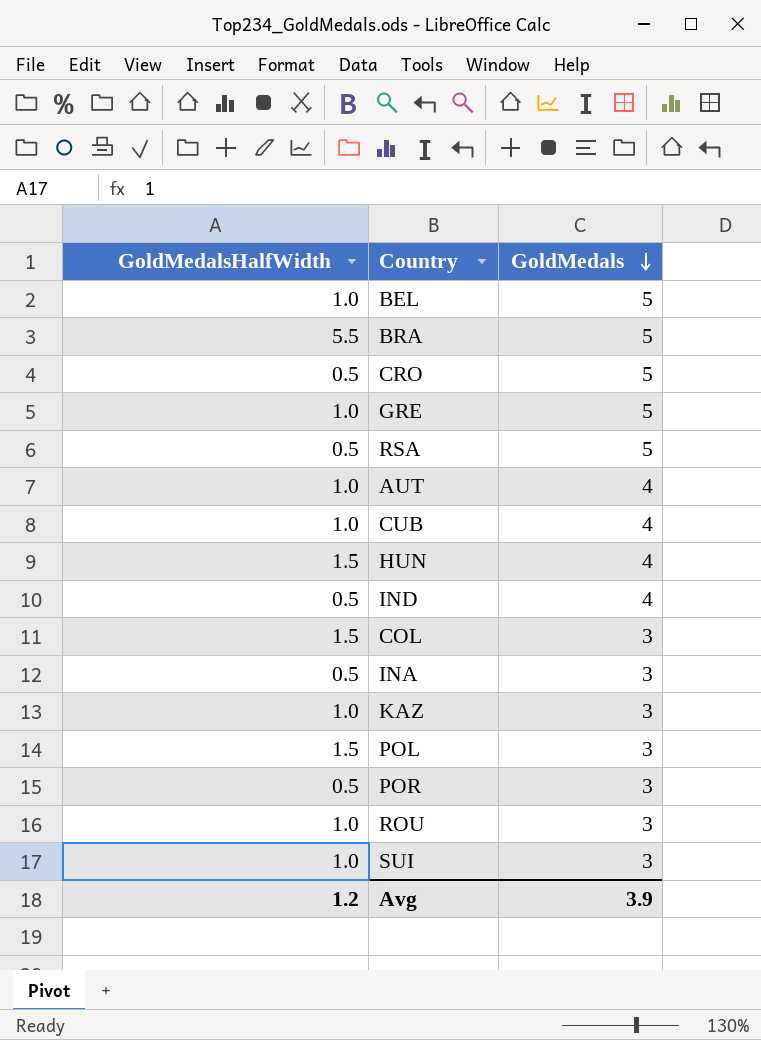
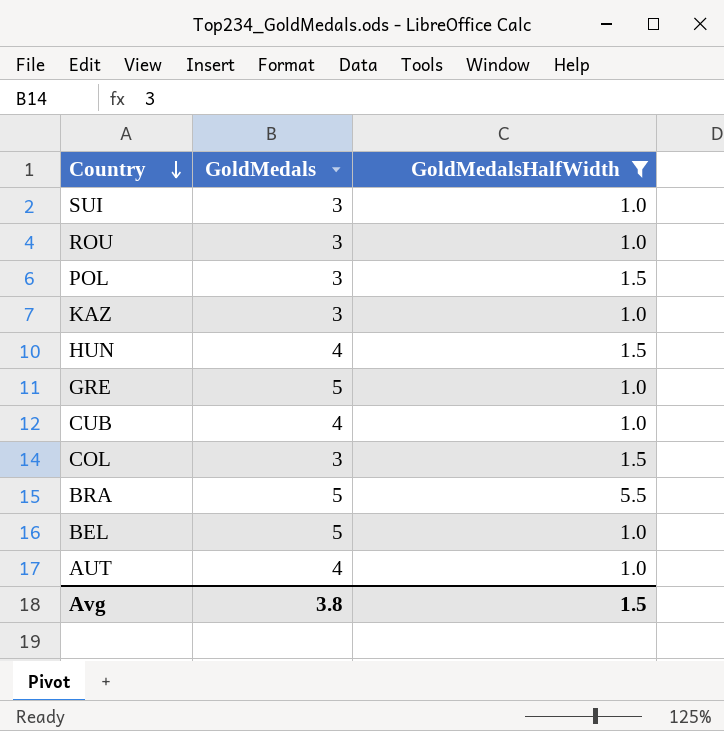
filter: none -> GoldMedalsHalfWidth != 0.5
row order: GoldMedals descending -> Country descending
column GoldMedalsHalfWidth | position: 1 -> 3
Avg | GoldMedals: 3.9 -> 3.8
Avg | GoldMedalsHalfWidth: 1.2 -> 1.5

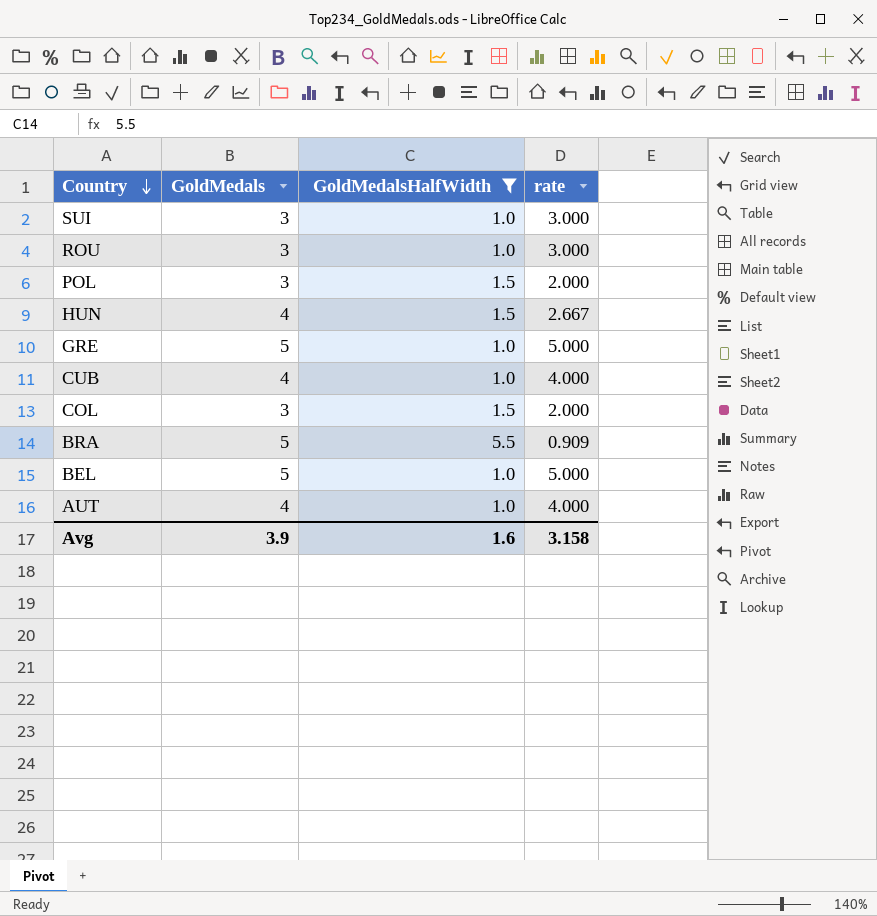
column rate | formula: none -> [GoldMedals] / [GoldMedalsHalfWidth]
row KAZ: 3 | 1.0 -> none
Avg | GoldMedals: 3.8 -> 3.9
Avg | GoldMedalsHalfWidth: 1.5 -> 1.6

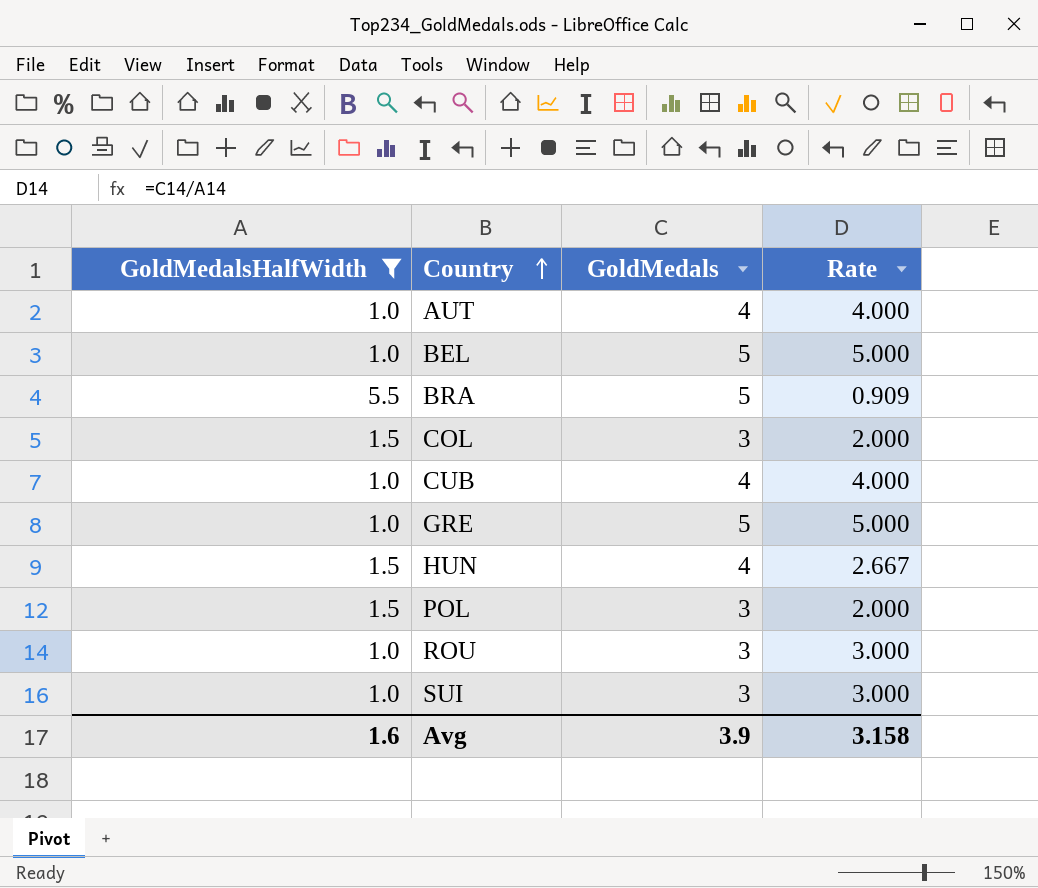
row order: Country descending -> Country ascending
column GoldMedalsHalfWidth | position: 3 -> 1
column name: rate -> Rate

